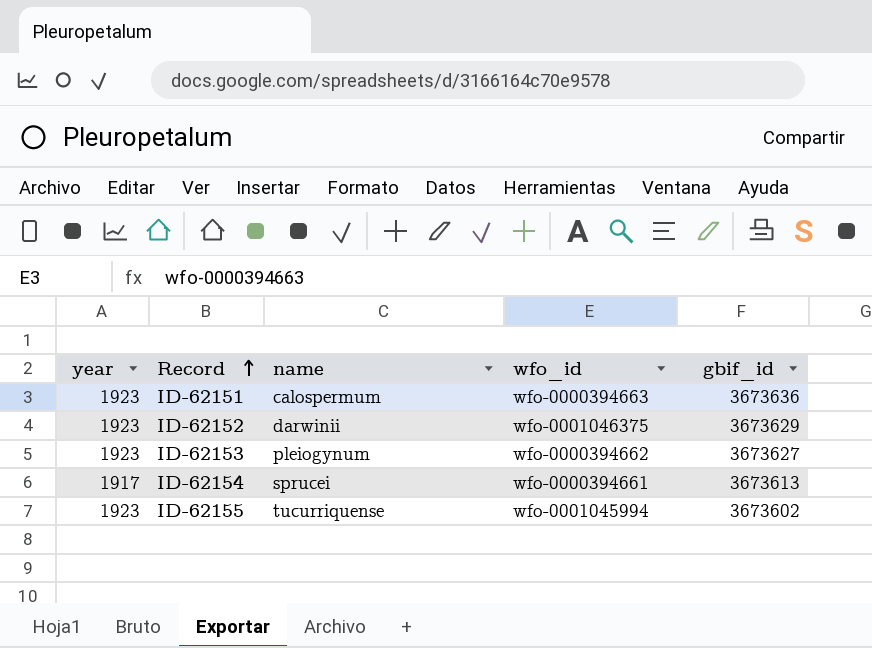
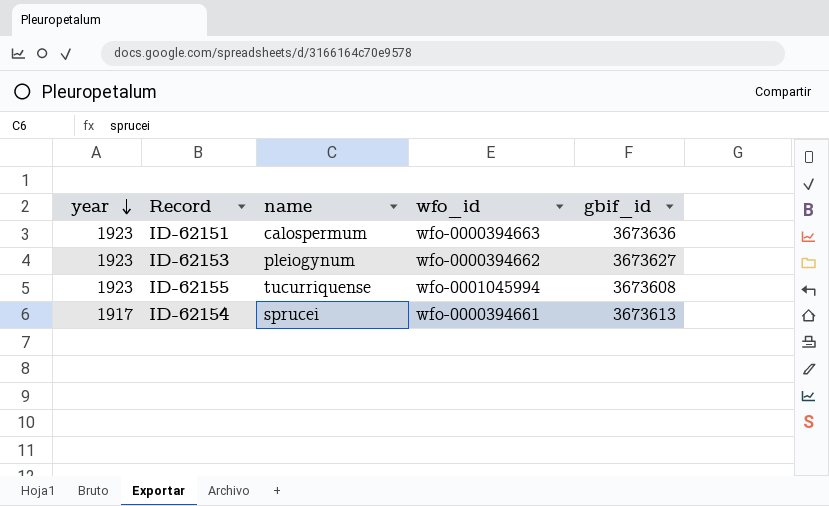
row order: Record ascending -> year descending
row ID-62152: 1923 | darwinii | wfo-0001046375 | 3673629 -> none
ID-62155 | gbif_id: 3673602 -> 3673608

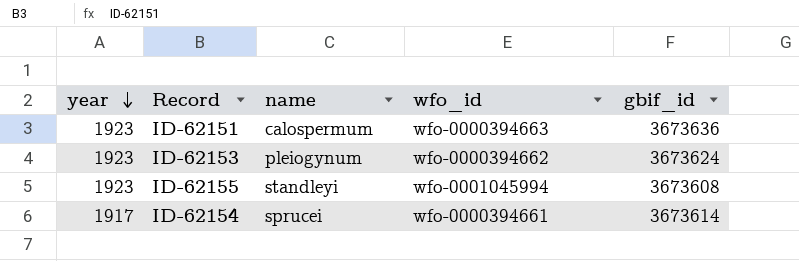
ID-62153 | gbif_id: 3673627 -> 3673624
ID-62155 | name: tucurriquense -> standleyi
ID-62154 | gbif_id: 3673613 -> 3673614

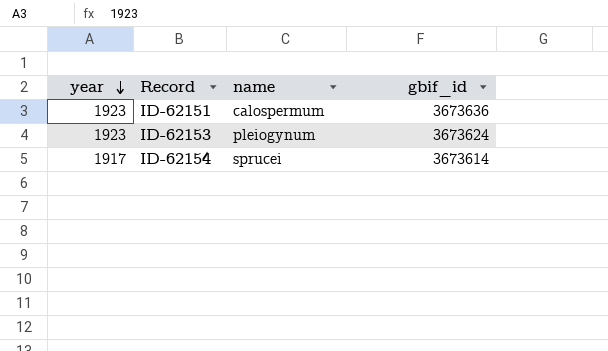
column wfo_id | position: 4 -> none
row ID-62155: 1923 | standleyi | wfo-0001045994 | 3673608 -> none

